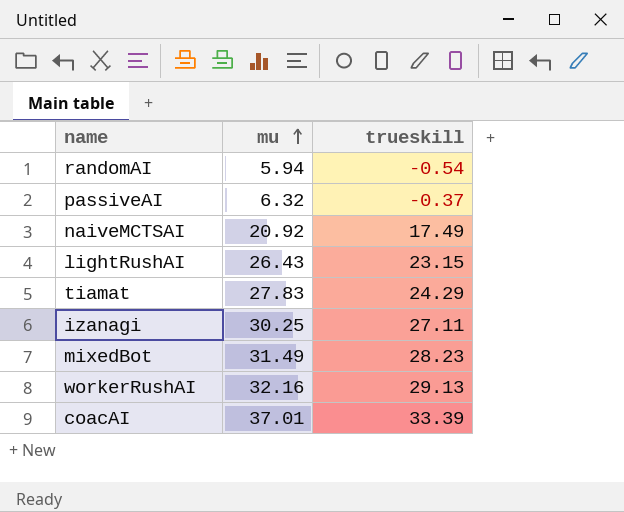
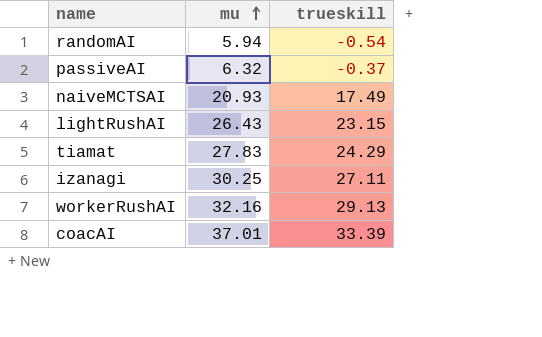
row mixedBot: 31.49 | 28.23 -> none
naiveMCTSAI | mu: 20.92 -> 20.93

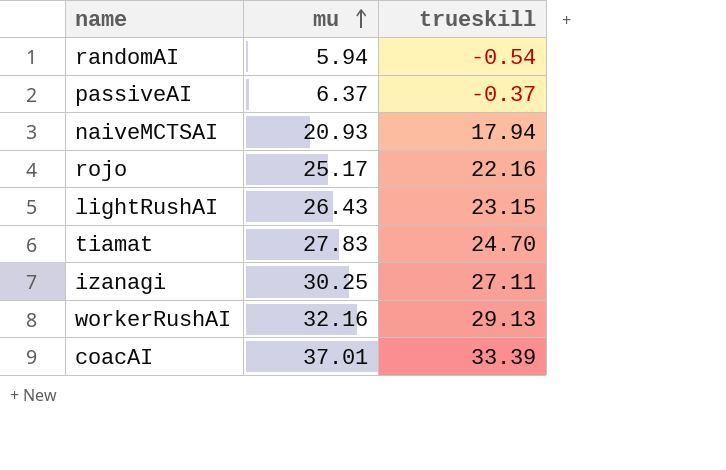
passiveAI | mu: 6.32 -> 6.37
naiveMCTSAI | trueskill: 17.49 -> 17.94
row rojo: none -> 25.17 | 22.16
tiamat | trueskill: 24.29 -> 24.70

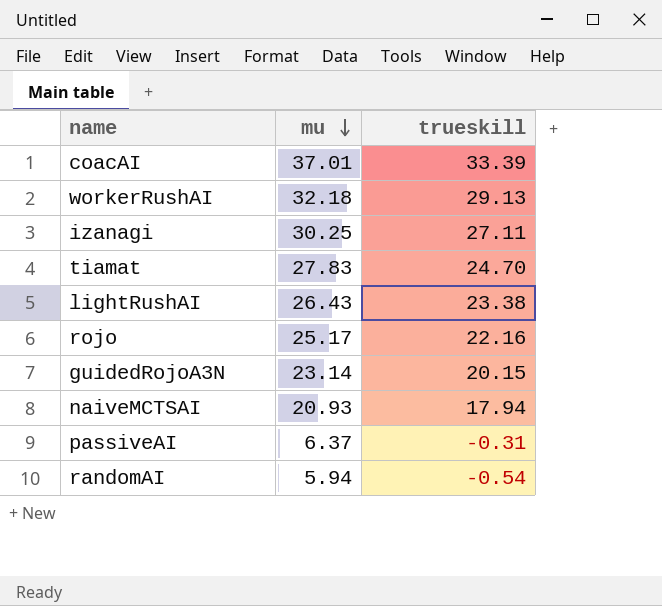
row order: mu ascending -> mu descending
workerRushAI | mu: 32.16 -> 32.18
lightRushAI | trueskill: 23.15 -> 23.38
row guidedRojoA3N: none -> 23.14 | 20.15
passiveAI | trueskill: -0.37 -> -0.31

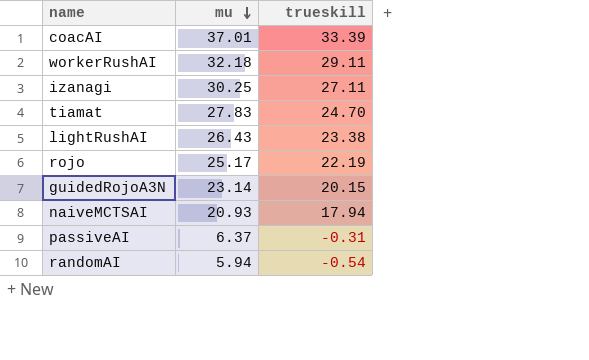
workerRushAI | trueskill: 29.13 -> 29.11
rojo | trueskill: 22.16 -> 22.19

